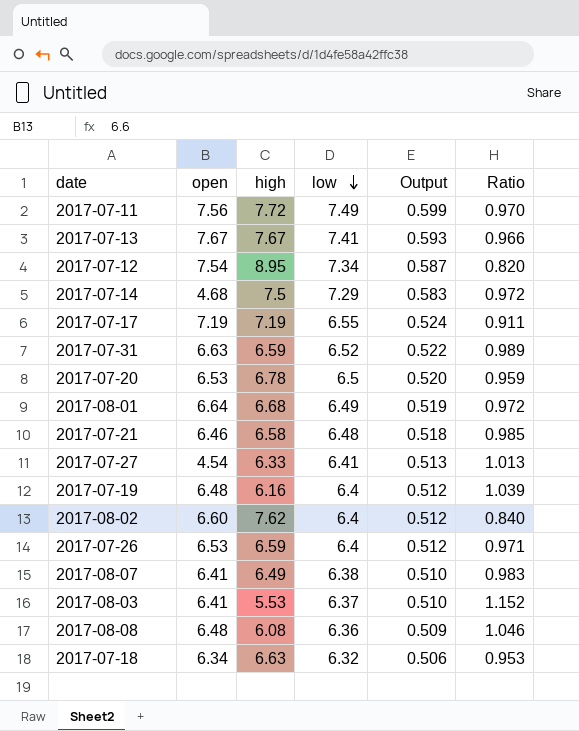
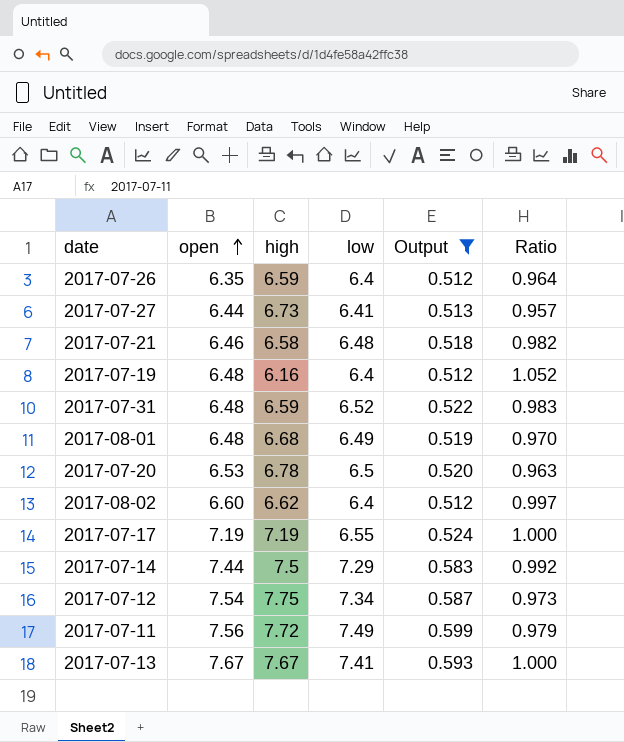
filter: none -> Output >= 0.512
row order: low descending -> open ascending
column Ratio | formula: [low] / [high] -> [open] / [high]
2017-07-26 | open: 6.53 -> 6.35
2017-07-27 | open: 4.54 -> 6.44
2017-07-27 | high: 6.33 -> 6.73
2017-07-31 | open: 6.63 -> 6.48
2017-08-01 | open: 6.64 -> 6.48
2017-08-02 | high: 7.62 -> 6.62
2017-07-14 | open: 4.68 -> 7.44
2017-07-12 | high: 8.95 -> 7.75

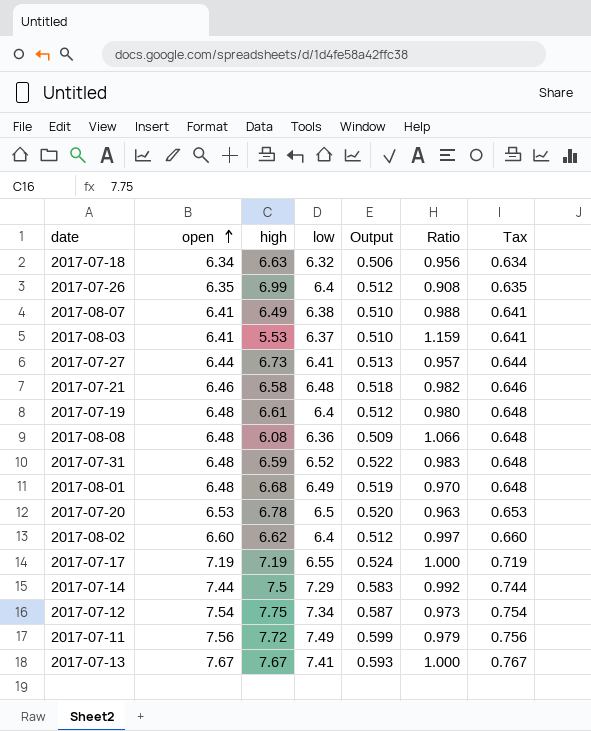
filter: Output >= 0.512 -> none
column Tax | formula: none -> [open] * 0.1
2017-07-26 | high: 6.59 -> 6.99
2017-07-26 | Ratio: 0.964 -> 0.908
2017-07-19 | high: 6.16 -> 6.61
2017-07-19 | Ratio: 1.052 -> 0.980

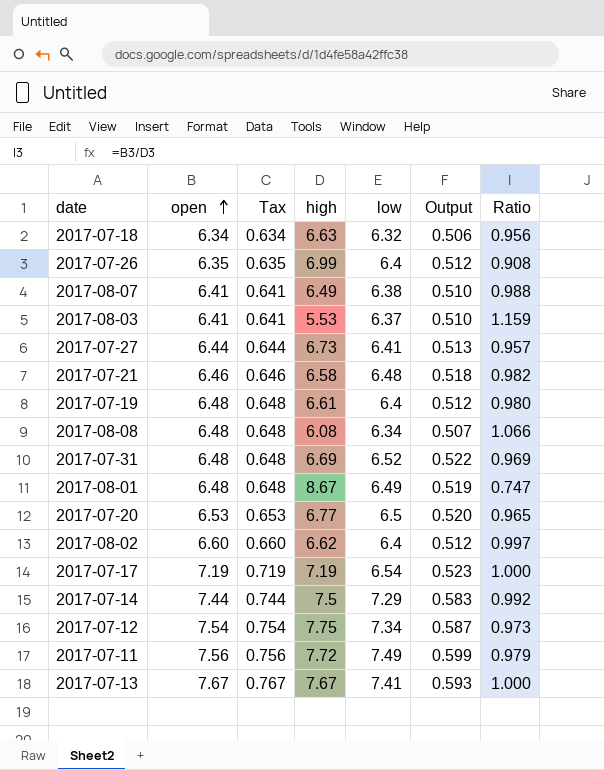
column Tax | position: 7 -> 3
2017-08-08 | low: 6.36 -> 6.34
2017-08-08 | Output: 0.509 -> 0.507
2017-07-31 | high: 6.59 -> 6.69
2017-07-31 | Ratio: 0.983 -> 0.969
2017-08-01 | high: 6.68 -> 8.67
2017-08-01 | Ratio: 0.970 -> 0.747
2017-07-20 | high: 6.78 -> 6.77
2017-07-20 | Ratio: 0.963 -> 0.965
2017-07-17 | low: 6.55 -> 6.54
2017-07-17 | Output: 0.524 -> 0.523

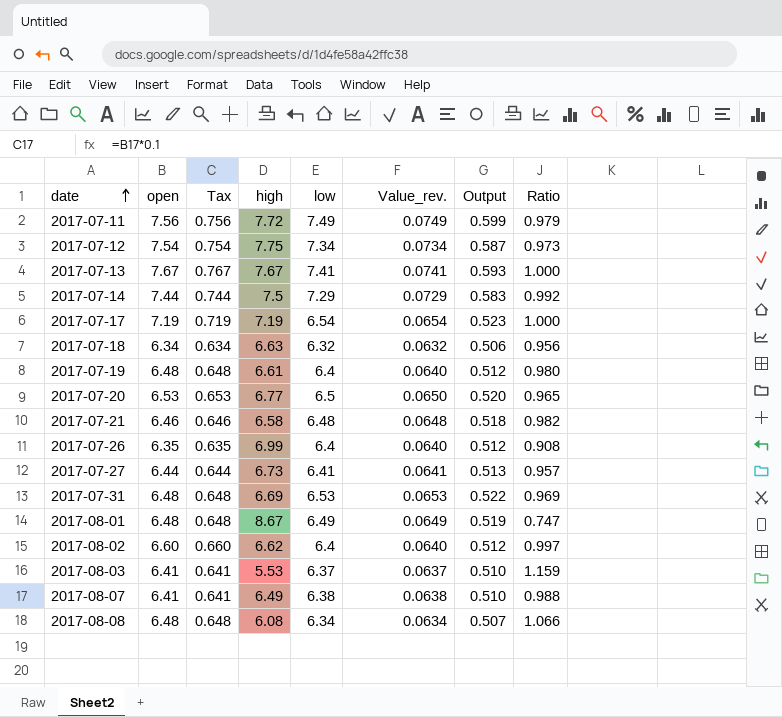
row order: open ascending -> date ascending
column Value_rev. | formula: none -> [low] * 0.01
2017-07-31 | low: 6.52 -> 6.53

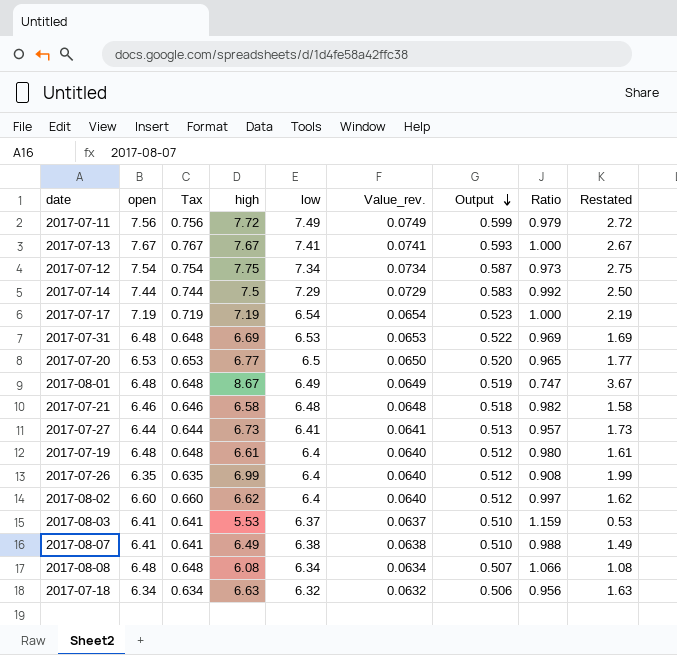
row order: date ascending -> Output descending
column Restated | formula: none -> [high] - 5

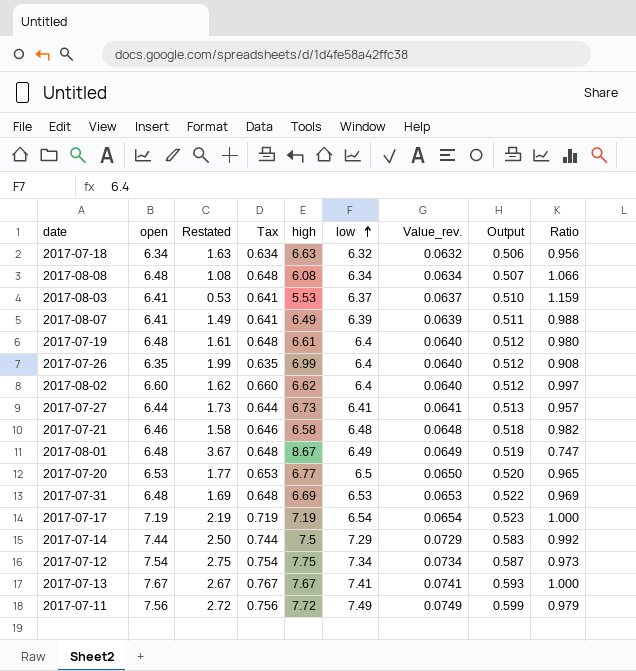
row order: Output descending -> low ascending
column Restated | position: 9 -> 3
2017-08-07 | low: 6.38 -> 6.39
2017-08-07 | Value_rev.: 0.0638 -> 0.0639
2017-08-07 | Output: 0.510 -> 0.511

